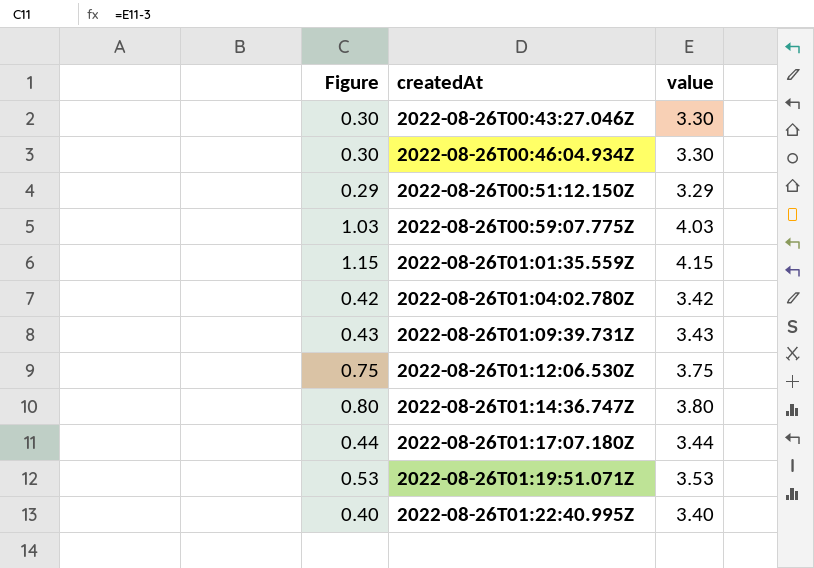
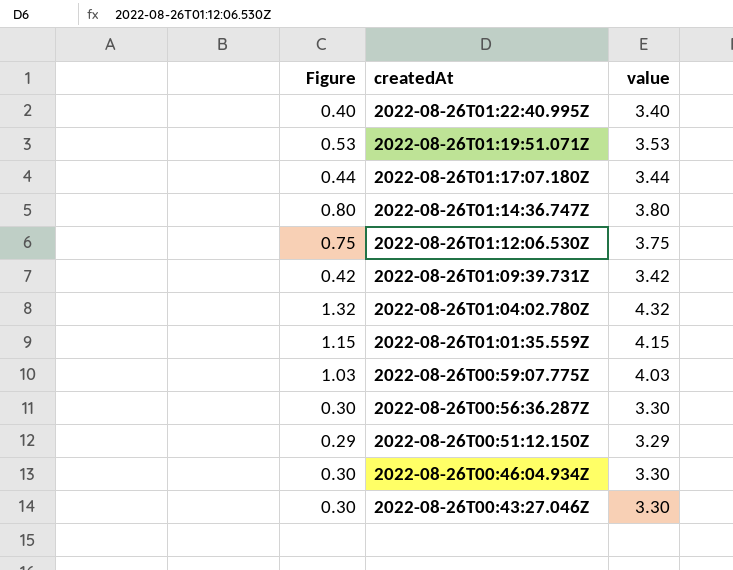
row order: createdAt ascending -> createdAt descending
2022-08-26T01:09:39.731Z | Figure: 0.43 -> 0.42
2022-08-26T01:09:39.731Z | value: 3.43 -> 3.42
2022-08-26T01:04:02.780Z | Figure: 0.42 -> 1.32
2022-08-26T01:04:02.780Z | value: 3.42 -> 4.32
row 2022-08-26T00:56:36.287Z: none -> 0.30 | 3.30

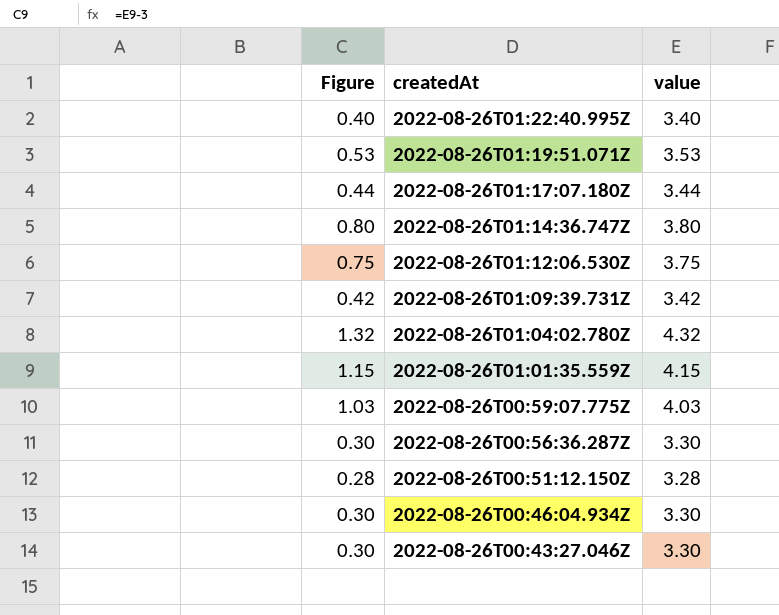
2022-08-26T00:51:12.150Z | Figure: 0.29 -> 0.28
2022-08-26T00:51:12.150Z | value: 3.29 -> 3.28

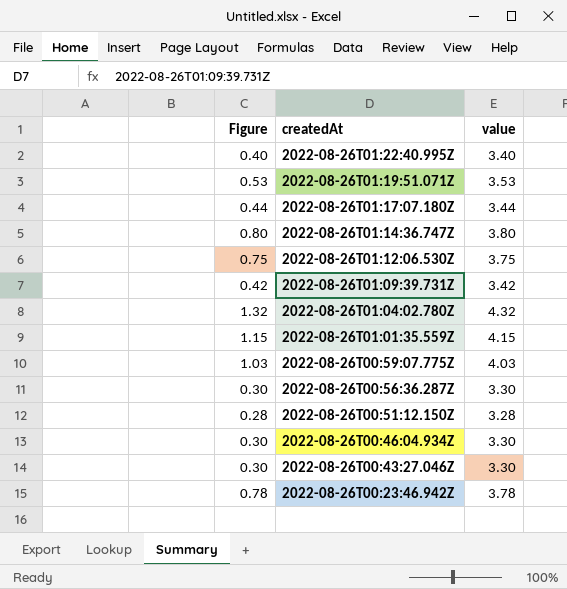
row 2022-08-26T00:23:46.942Z: none -> 0.78 | 3.78

